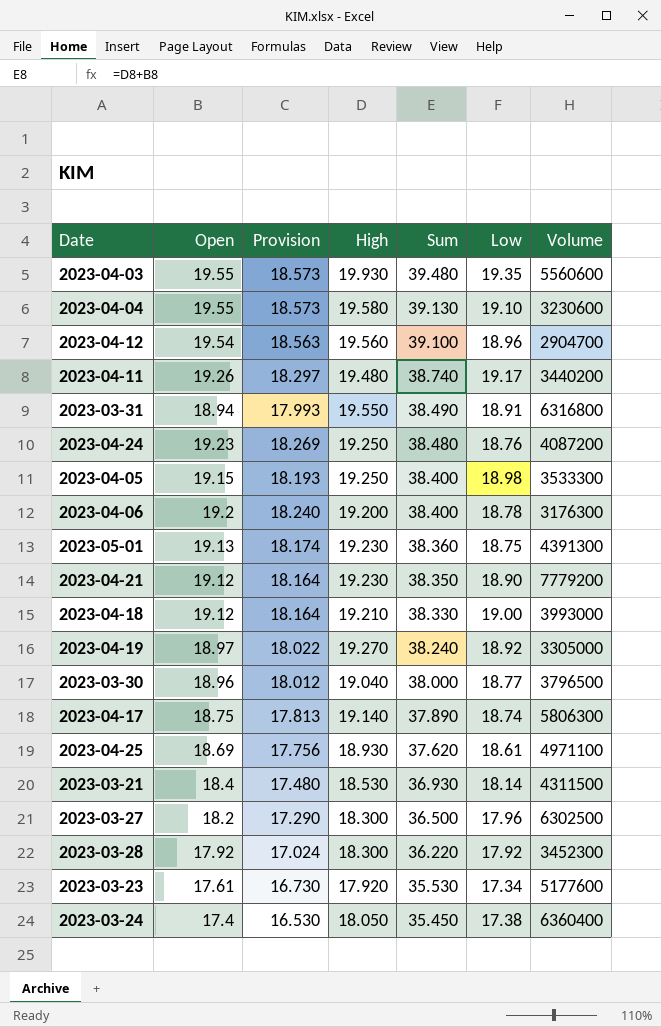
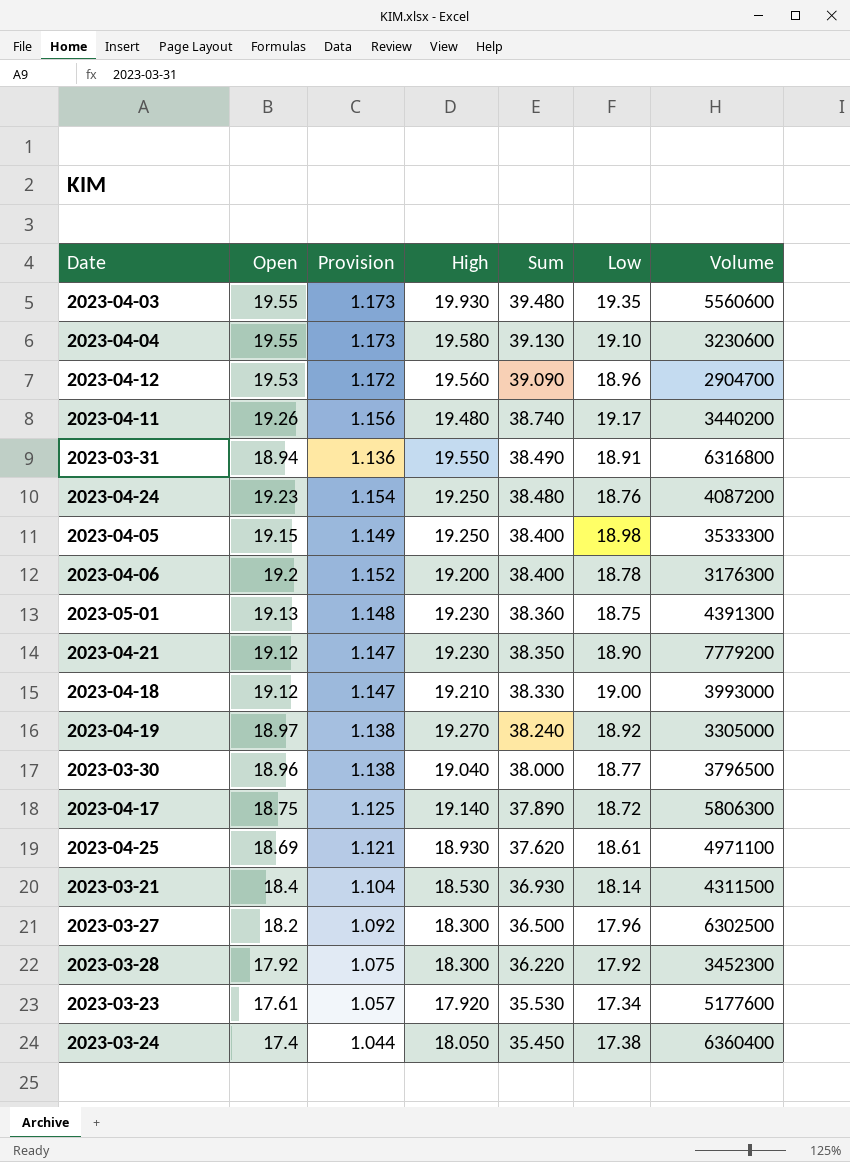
column Provision | formula: [Open] * 0.95 -> [Open] * 0.06
2023-04-12 | Open: 19.54 -> 19.53
2023-04-12 | Sum: 39.100 -> 39.090
2023-04-17 | Low: 18.74 -> 18.72

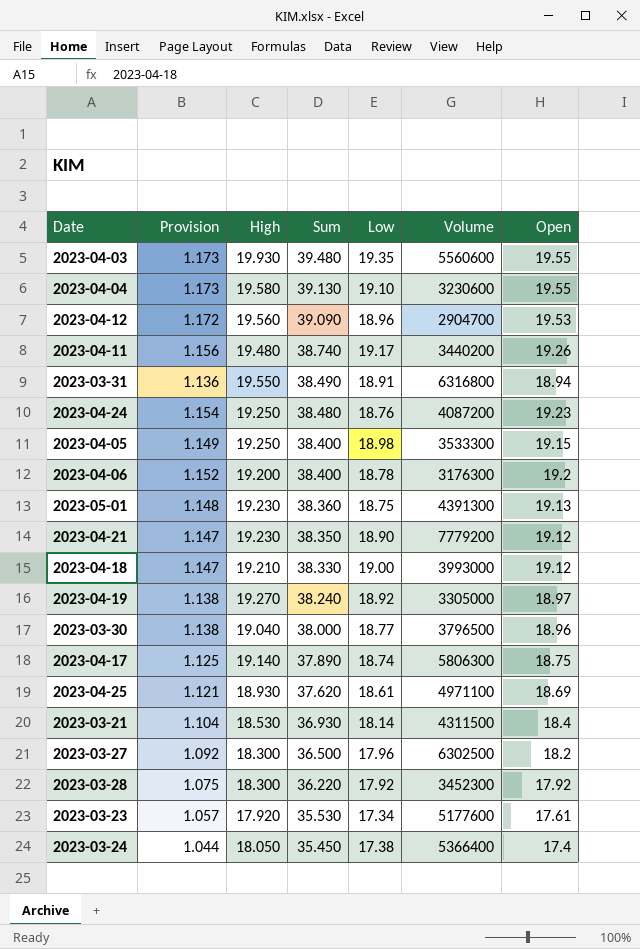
column Open | position: 2 -> 7
2023-04-17 | Low: 18.72 -> 18.74
2023-03-24 | Volume: 6360400 -> 5366400

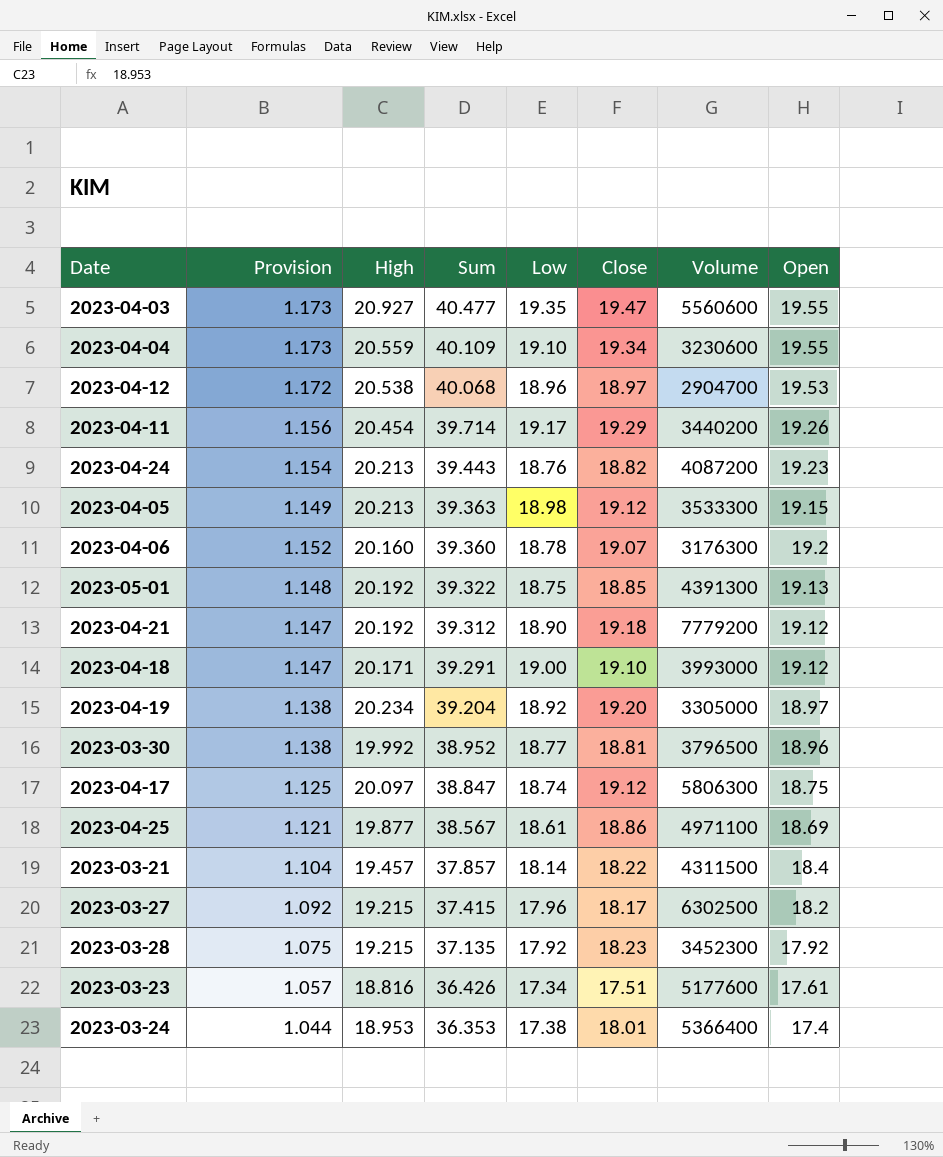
column Close | position: none -> 6
row 2023-03-31: 1.136 | 19.550 | 38.490 | 18.91 | 6316800 | 18.94 -> none
2023-04-03 | High: 19.930 -> 20.927
2023-04-03 | Sum: 39.480 -> 40.477
2023-04-04 | High: 19.580 -> 20.559
2023-04-04 | Sum: 39.130 -> 40.109
2023-04-12 | High: 19.560 -> 20.538
2023-04-12 | Sum: 39.090 -> 40.068
2023-04-11 | High: 19.480 -> 20.454
2023-04-11 | Sum: 38.740 -> 39.714
2023-04-24 | High: 19.250 -> 20.213
2023-04-24 | Sum: 38.480 -> 39.443
2023-04-05 | High: 19.250 -> 20.213
2023-04-05 | Sum: 38.400 -> 39.363
2023-04-06 | High: 19.200 -> 20.160
2023-04-06 | Sum: 38.400 -> 39.360
2023-05-01 | High: 19.230 -> 20.192
2023-05-01 | Sum: 38.360 -> 39.322
2023-04-21 | High: 19.230 -> 20.192
2023-04-21 | Sum: 38.350 -> 39.312
2023-04-18 | High: 19.210 -> 20.171
2023-04-18 | Sum: 38.330 -> 39.291
2023-04-19 | High: 19.270 -> 20.234
2023-04-19 | Sum: 38.240 -> 39.204
2023-03-30 | High: 19.040 -> 19.992
2023-03-30 | Sum: 38.000 -> 38.952
2023-04-17 | High: 19.140 -> 20.097
2023-04-17 | Sum: 37.890 -> 38.847
2023-04-25 | High: 18.930 -> 19.877
2023-04-25 | Sum: 37.620 -> 38.567
2023-03-21 | High: 18.530 -> 19.457
2023-03-21 | Sum: 36.930 -> 37.857
2023-03-27 | High: 18.300 -> 19.215
2023-03-27 | Sum: 36.500 -> 37.415
2023-03-28 | High: 18.300 -> 19.215
2023-03-28 | Sum: 36.220 -> 37.135
2023-03-23 | High: 17.920 -> 18.816
2023-03-23 | Sum: 35.530 -> 36.426
2023-03-24 | High: 18.050 -> 18.953
2023-03-24 | Sum: 35.450 -> 36.353

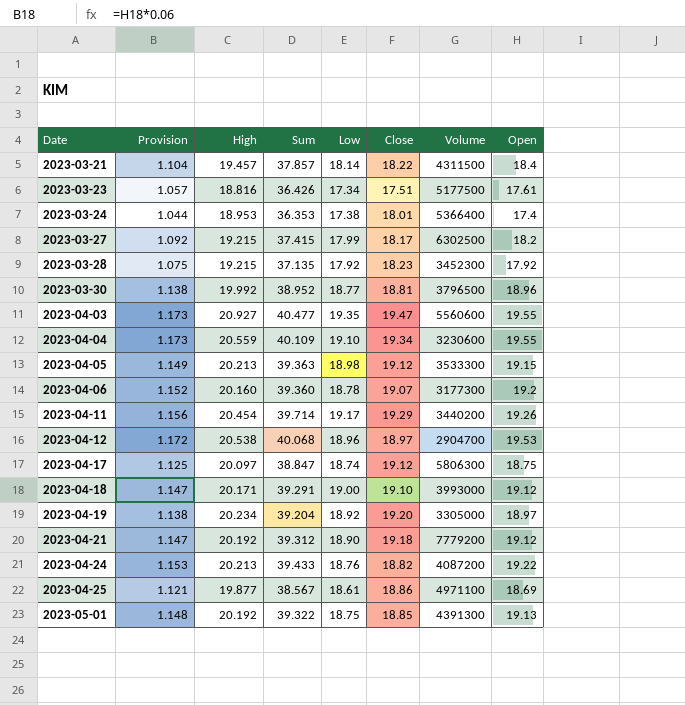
row order: Sum descending -> Date ascending
2023-03-23 | Volume: 5177600 -> 5177500
2023-03-27 | Low: 17.96 -> 17.99
2023-04-06 | Volume: 3176300 -> 3177300
2023-04-24 | Provision: 1.154 -> 1.153
2023-04-24 | Sum: 39.443 -> 39.433
2023-04-24 | Open: 19.23 -> 19.22

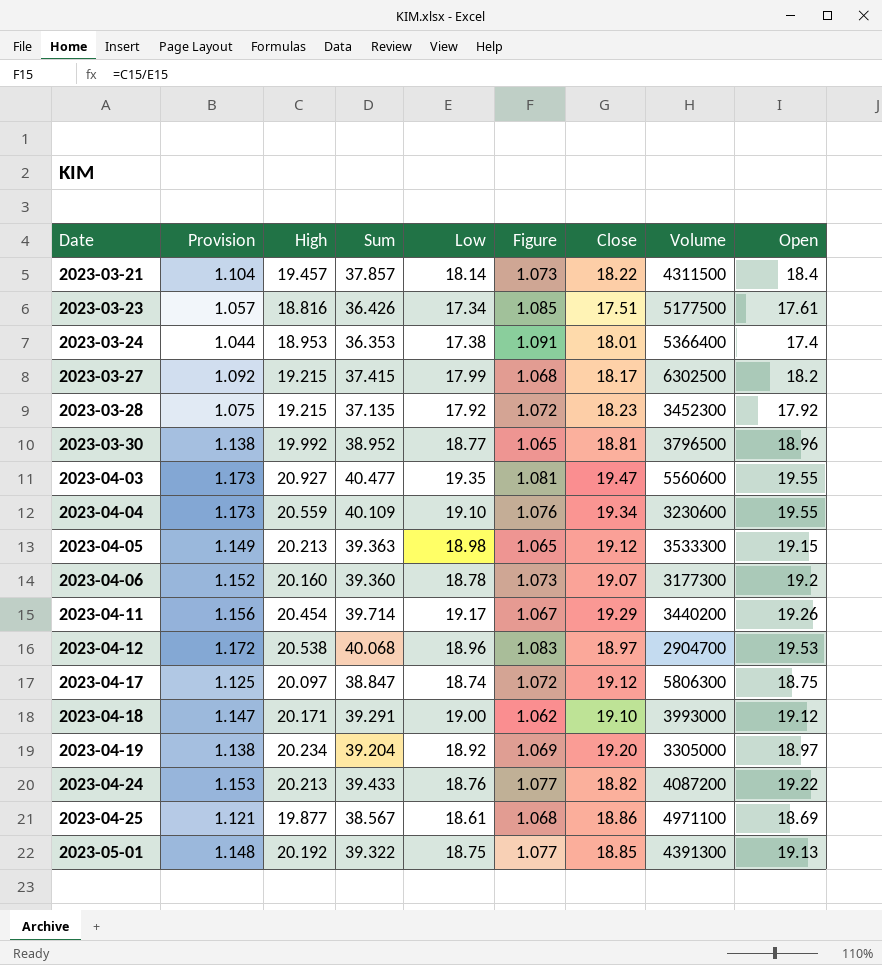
column Figure | formula: none -> [High] / [Low]
row 2023-04-21: 1.147 | 20.192 | 39.312 | 18.90 | 19.18 | 7779200 | 19.12 -> none

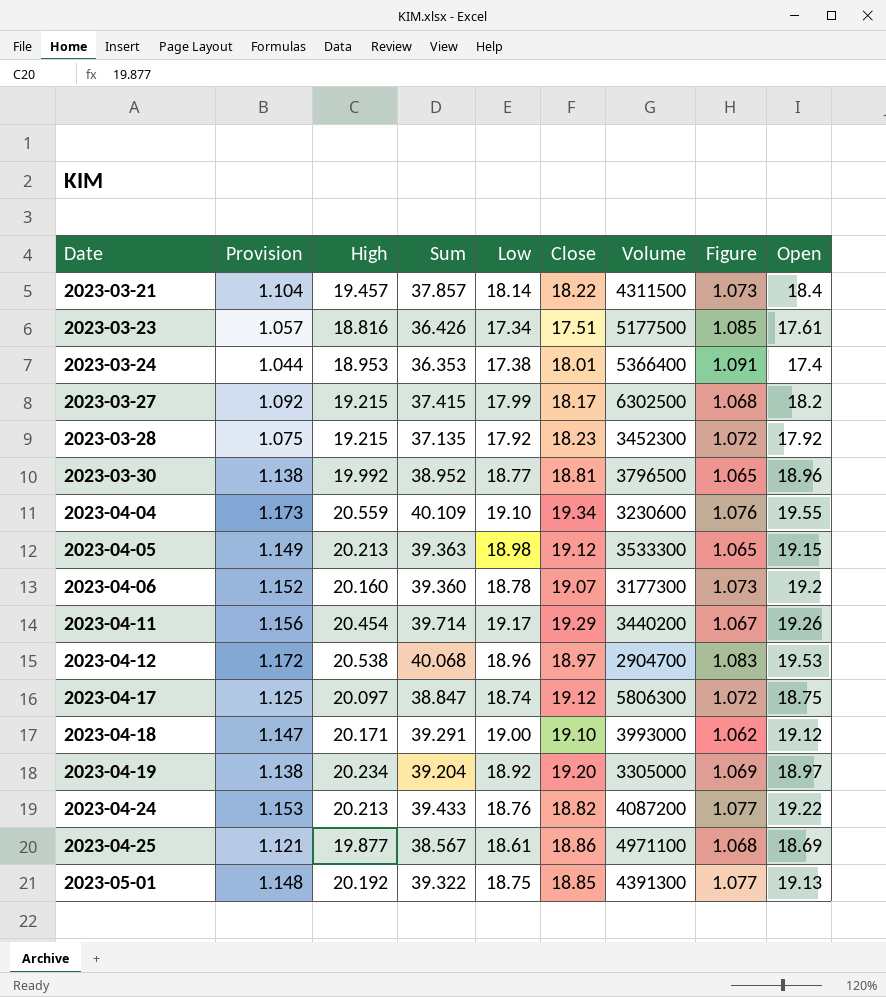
column Figure | position: 6 -> 8
row 2023-04-03: 1.173 | 20.927 | 40.477 | 19.35 | 1.081 | 19.47 | 5560600 | 19.55 -> none

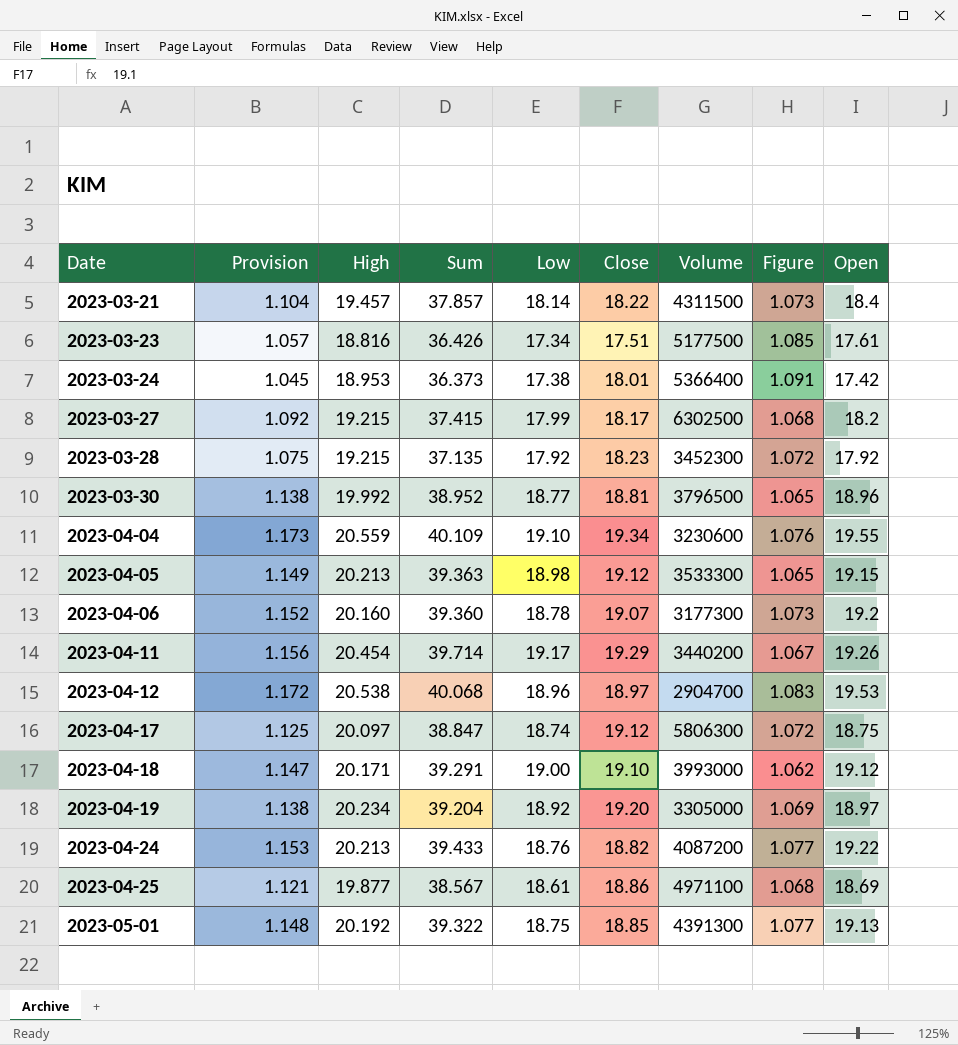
2023-03-24 | Provision: 1.044 -> 1.045
2023-03-24 | Sum: 36.353 -> 36.373
2023-03-24 | Open: 17.4 -> 17.42

